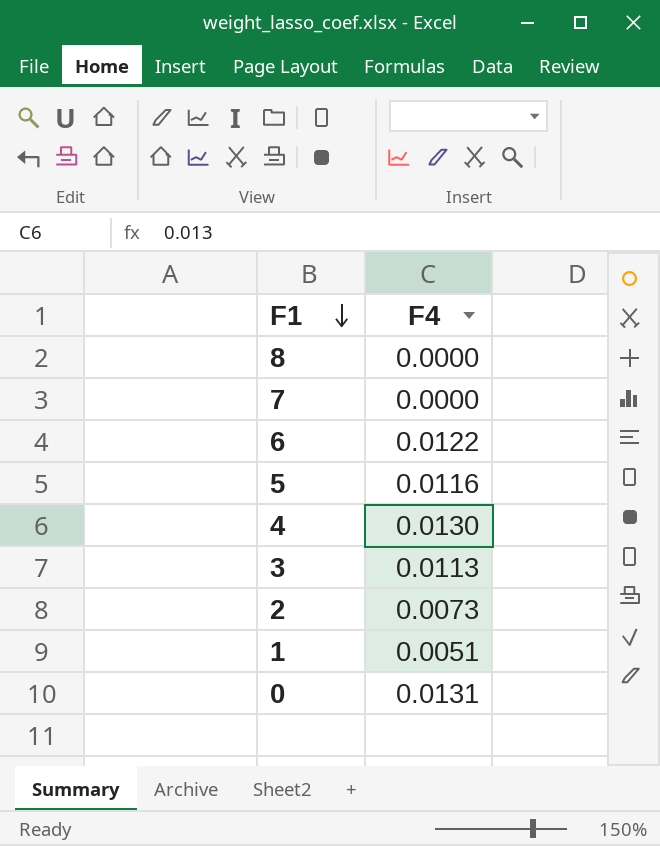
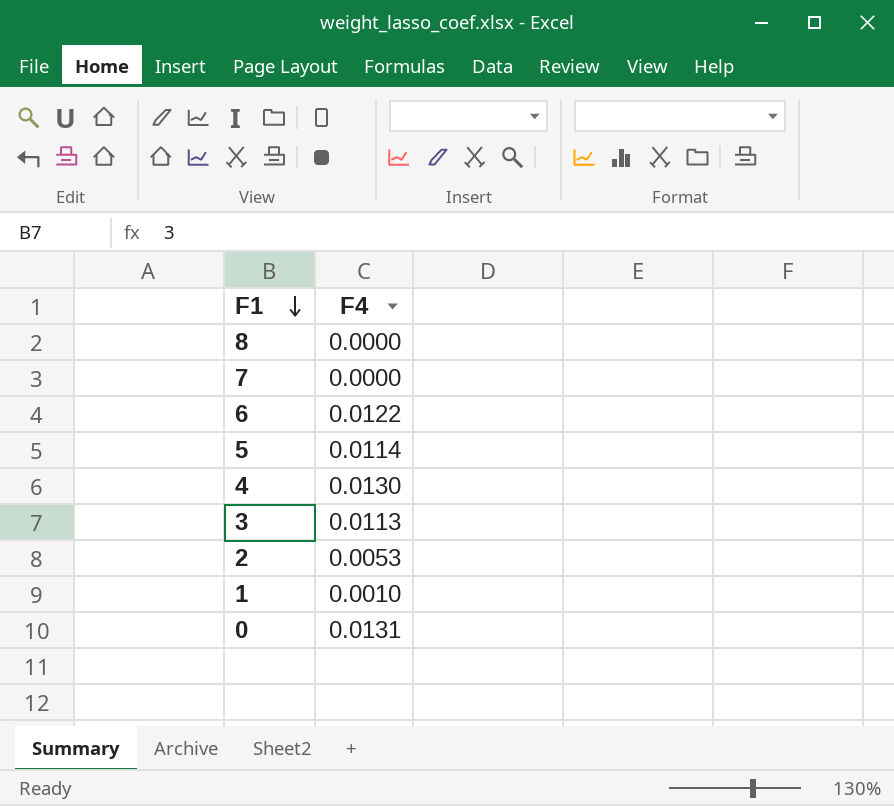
5 | F4: 0.0116 -> 0.0114
2 | F4: 0.0073 -> 0.0053
1 | F4: 0.0051 -> 0.0010

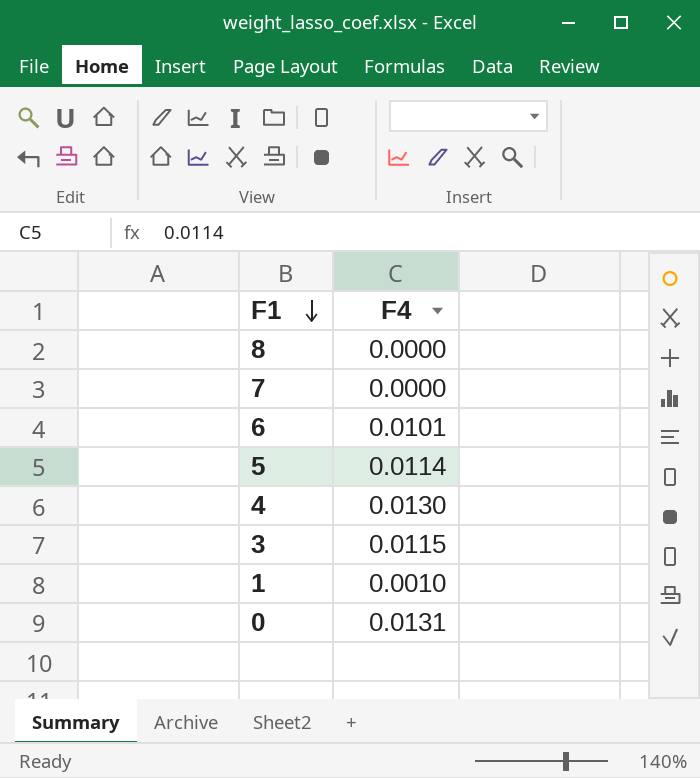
row 2: 0.0053 -> none
6 | F4: 0.0122 -> 0.0101
3 | F4: 0.0113 -> 0.0115

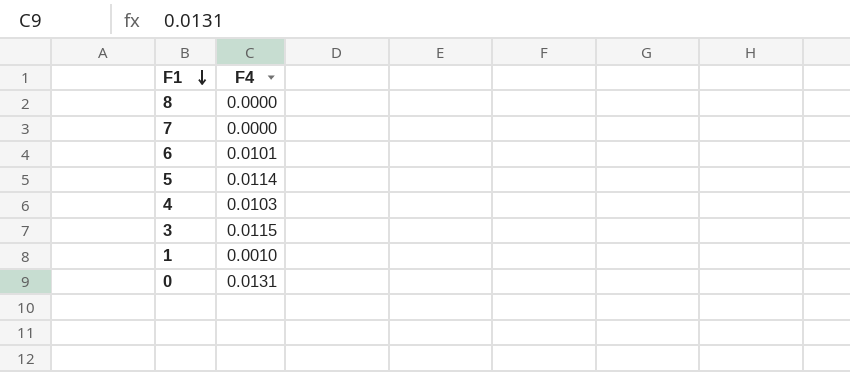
4 | F4: 0.0130 -> 0.0103

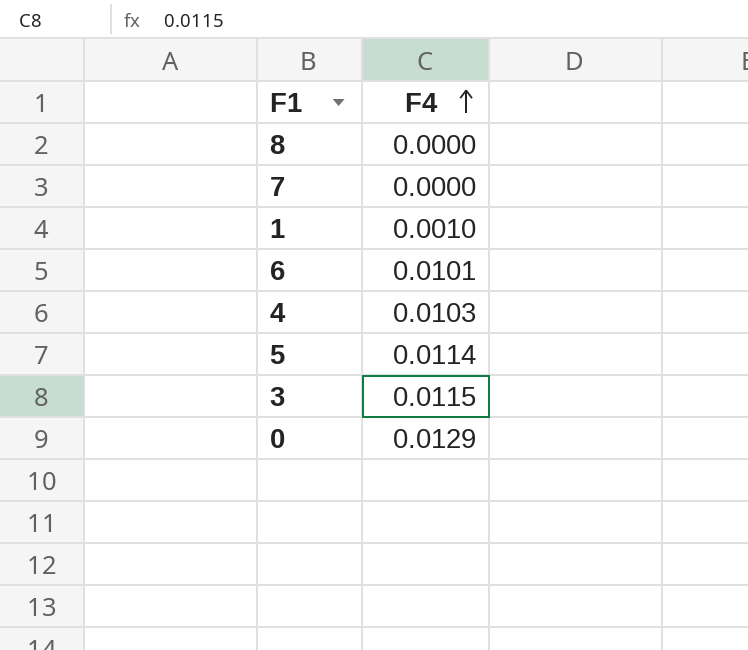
row order: F1 descending -> F4 ascending
0 | F4: 0.0131 -> 0.0129

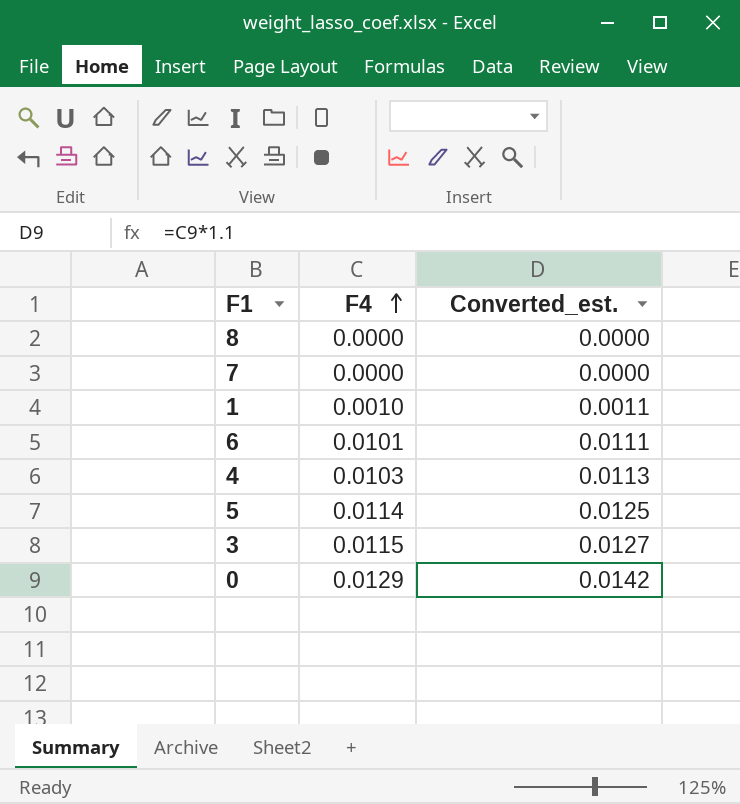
column Converted_est. | formula: none -> [F4] * 1.1

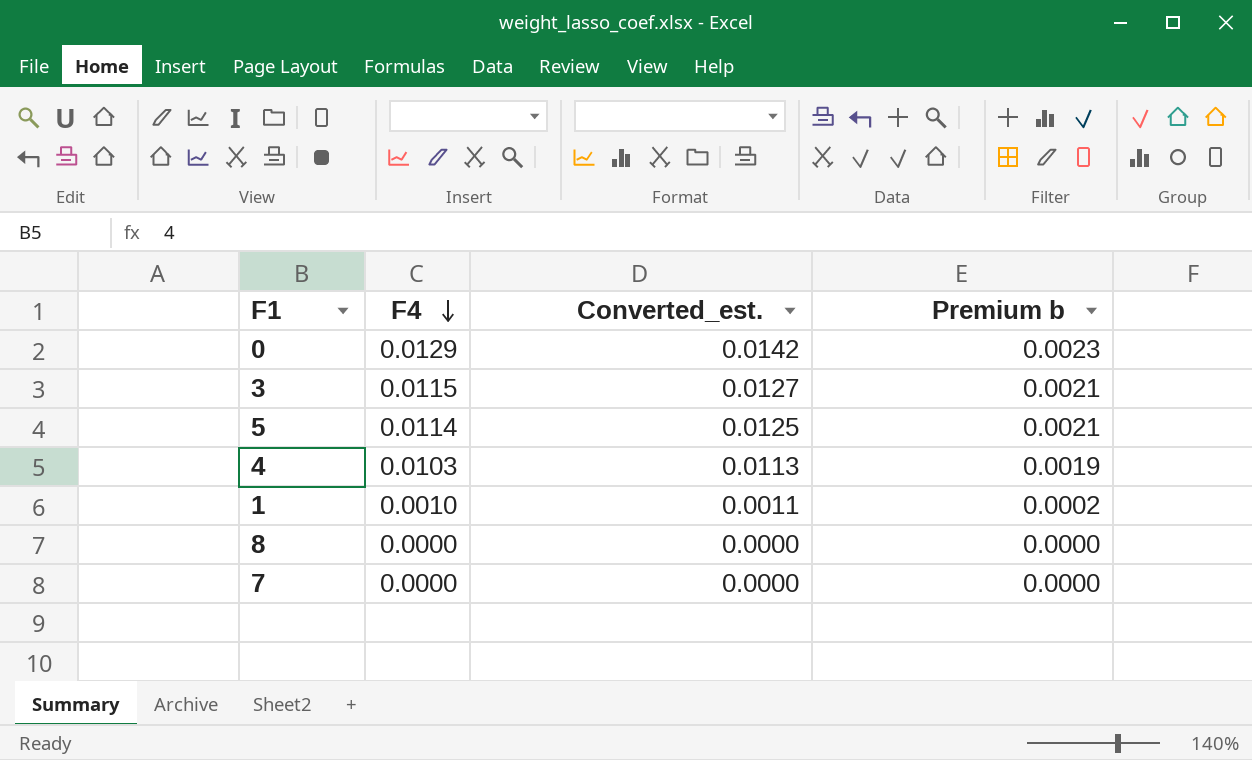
row order: F4 ascending -> F4 descending
column Premium b | formula: none -> [F4] * 0.18
row 6: 0.0101 | 0.0111 -> none

